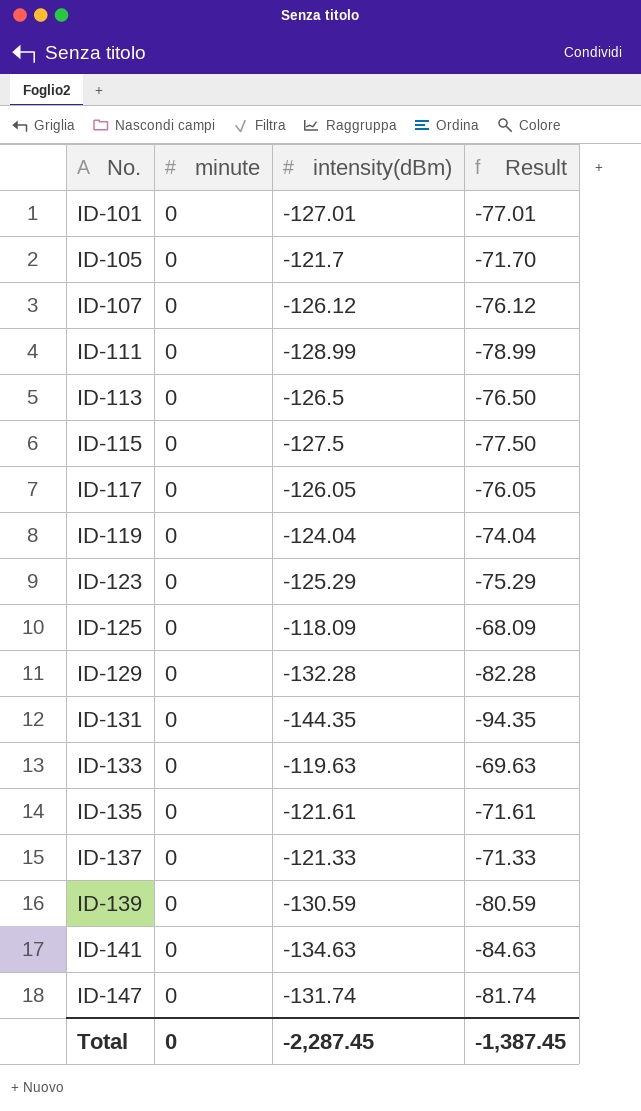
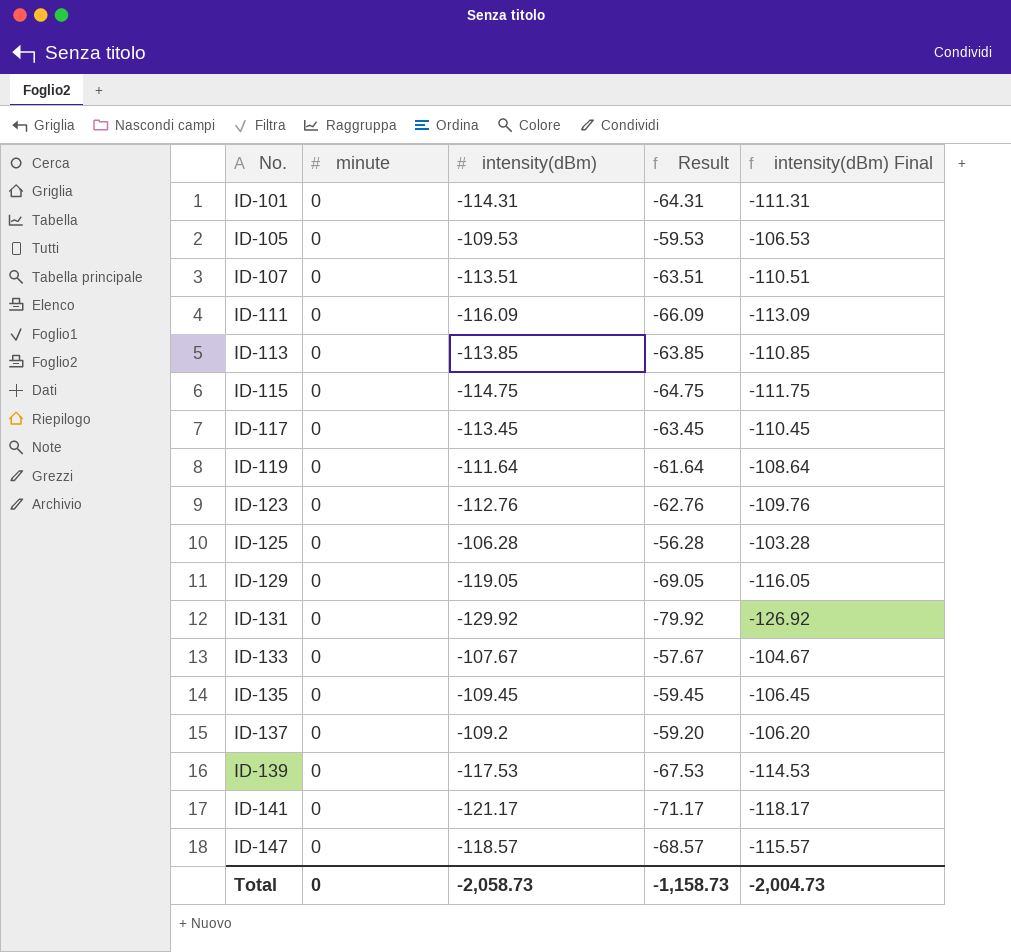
column intensity(dBm) Final | formula: none -> [intensity(dBm)] + 3
ID-101 | intensity(dBm): -127.01 -> -114.31
ID-101 | Result: -77.01 -> -64.31
ID-105 | intensity(dBm): -121.7 -> -109.53
ID-105 | Result: -71.70 -> -59.53
ID-107 | intensity(dBm): -126.12 -> -113.51
ID-107 | Result: -76.12 -> -63.51
ID-111 | intensity(dBm): -128.99 -> -116.09
ID-111 | Result: -78.99 -> -66.09
ID-113 | intensity(dBm): -126.5 -> -113.85
ID-113 | Result: -76.50 -> -63.85
ID-115 | intensity(dBm): -127.5 -> -114.75
ID-115 | Result: -77.50 -> -64.75
ID-117 | intensity(dBm): -126.05 -> -113.45
ID-117 | Result: -76.05 -> -63.45
ID-119 | intensity(dBm): -124.04 -> -111.64
ID-119 | Result: -74.04 -> -61.64
ID-123 | intensity(dBm): -125.29 -> -112.76
ID-123 | Result: -75.29 -> -62.76
ID-125 | intensity(dBm): -118.09 -> -106.28
ID-125 | Result: -68.09 -> -56.28
ID-129 | intensity(dBm): -132.28 -> -119.05
ID-129 | Result: -82.28 -> -69.05
ID-131 | intensity(dBm): -144.35 -> -129.92
ID-131 | Result: -94.35 -> -79.92
ID-133 | intensity(dBm): -119.63 -> -107.67
ID-133 | Result: -69.63 -> -57.67
ID-135 | intensity(dBm): -121.61 -> -109.45
ID-135 | Result: -71.61 -> -59.45
ID-137 | intensity(dBm): -121.33 -> -109.2
ID-137 | Result: -71.33 -> -59.20
ID-139 | intensity(dBm): -130.59 -> -117.53
ID-139 | Result: -80.59 -> -67.53
ID-141 | intensity(dBm): -134.63 -> -121.17
ID-141 | Result: -84.63 -> -71.17
ID-147 | intensity(dBm): -131.74 -> -118.57
ID-147 | Result: -81.74 -> -68.57
Total | intensity(dBm): -2,287.45 -> -2,058.73
Total | Result: -1,387.45 -> -1,158.73

